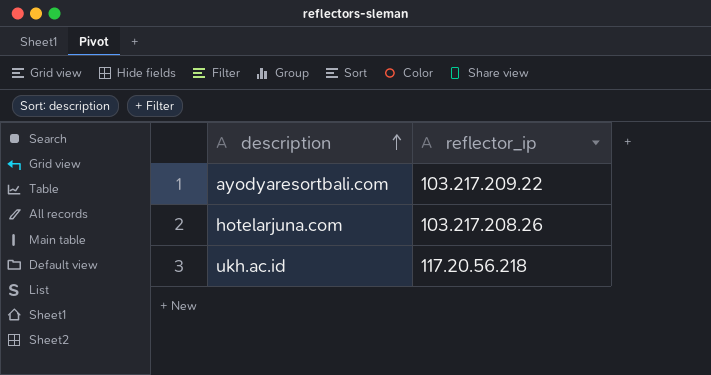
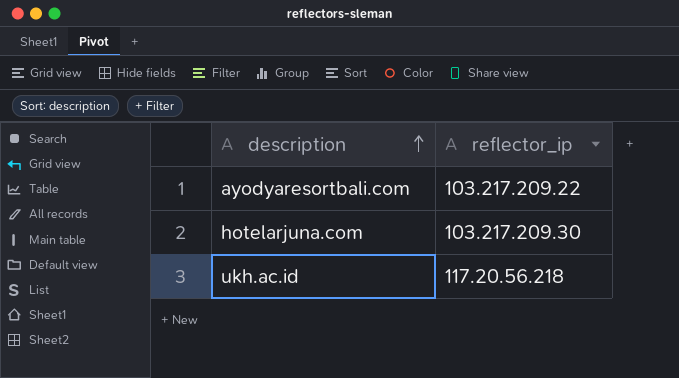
hotelarjuna.com | reflector_ip: 103.217.208.26 -> 103.217.209.30

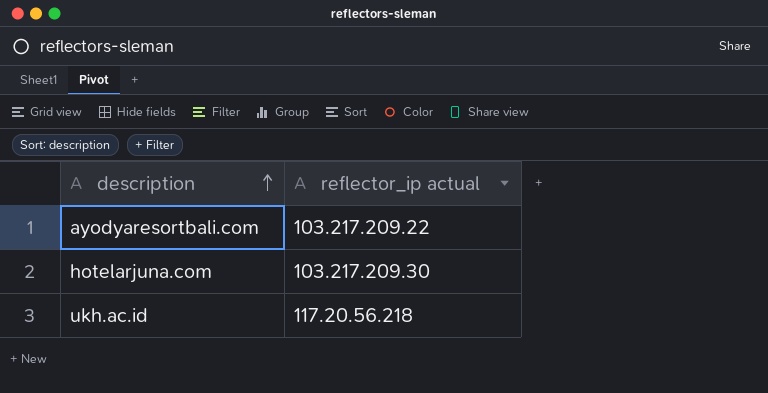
column name: reflector_ip -> reflector_ip actual

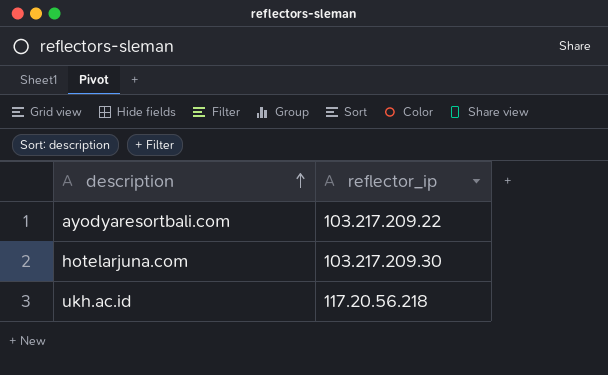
column name: reflector_ip actual -> reflector_ip

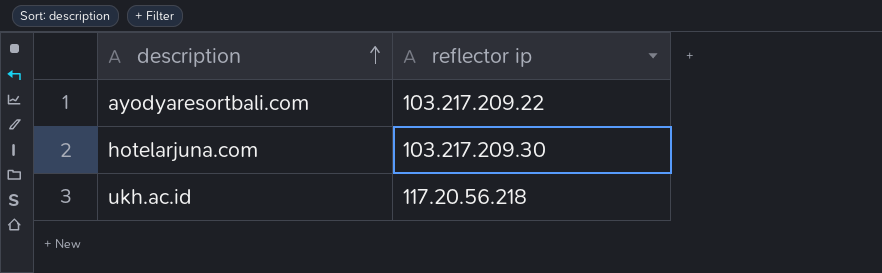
column name: reflector_ip -> reflector ip

